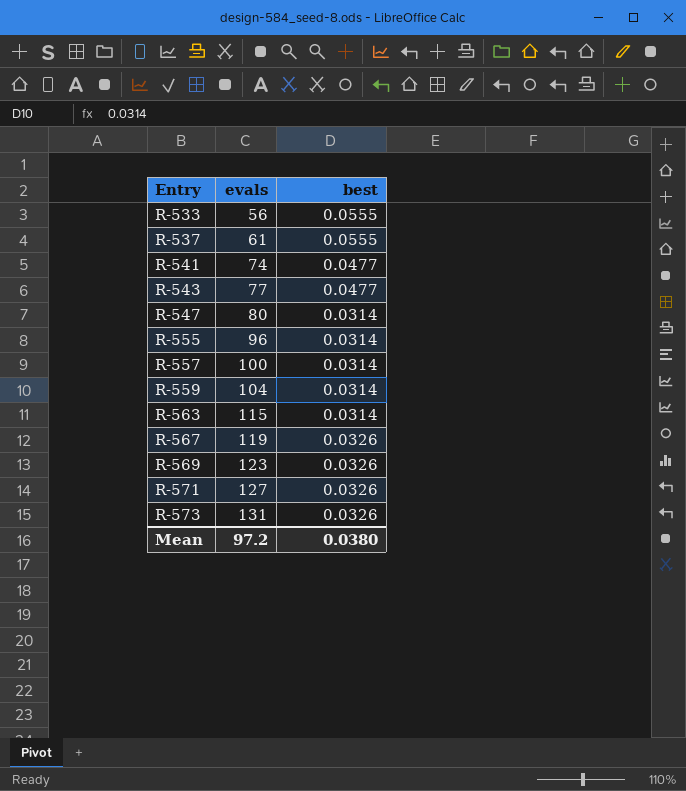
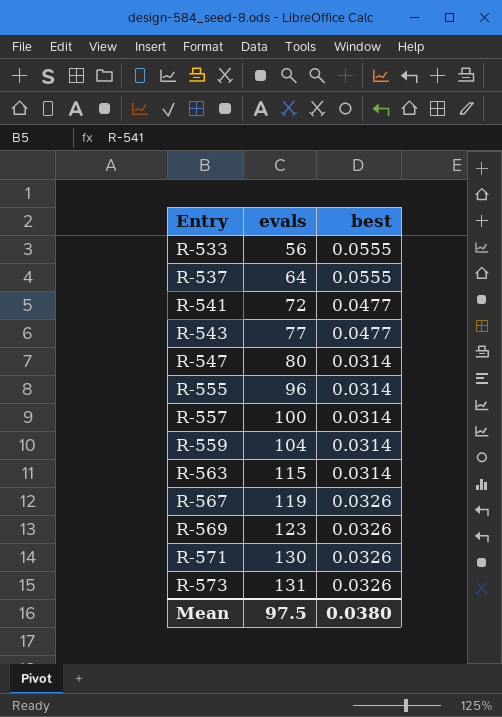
R-537 | evals: 61 -> 64
R-541 | evals: 74 -> 72
R-571 | evals: 127 -> 130
Mean | evals: 97.2 -> 97.5

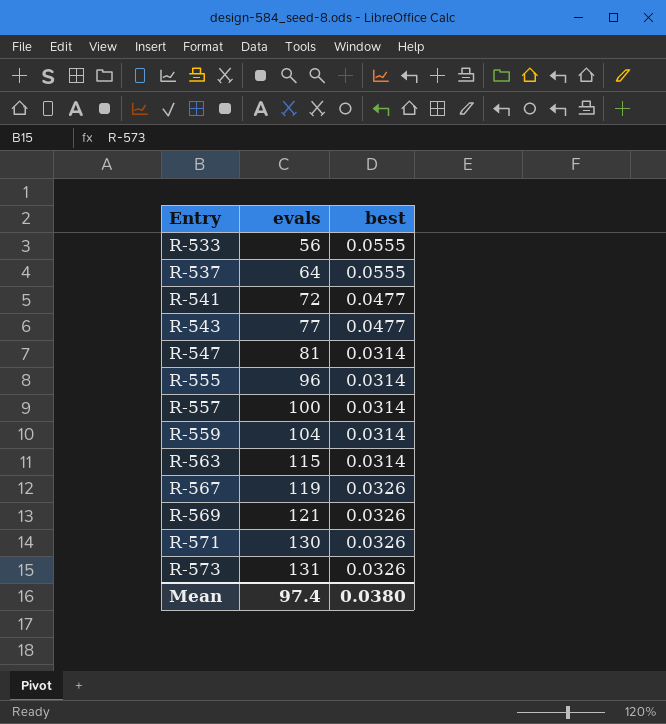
R-547 | evals: 80 -> 81
R-569 | evals: 123 -> 121
Mean | evals: 97.5 -> 97.4

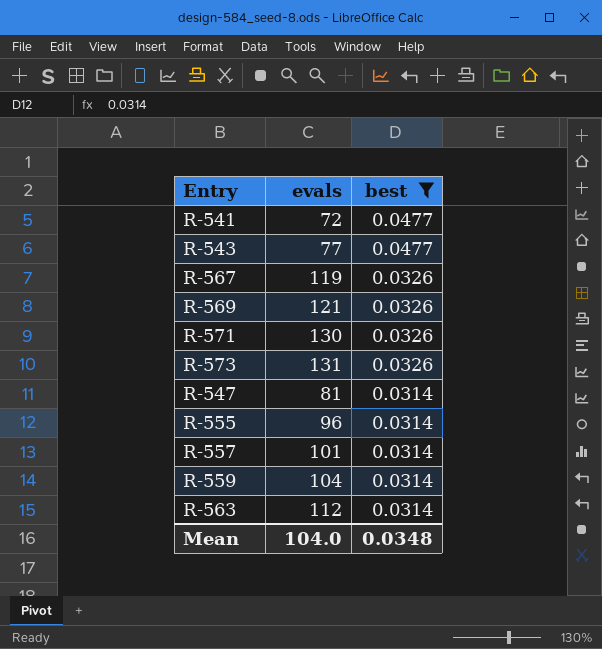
filter: none -> best != 0.0555
row order: Entry ascending -> best descending
R-557 | evals: 100 -> 101
R-563 | evals: 115 -> 112
Mean | evals: 97.4 -> 104.0
Mean | best: 0.0380 -> 0.0348

